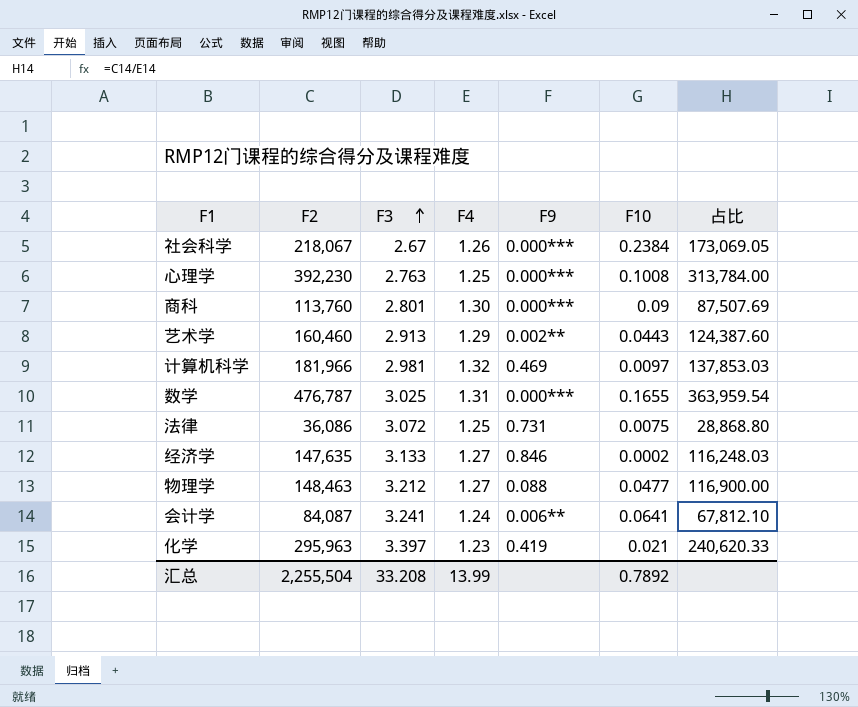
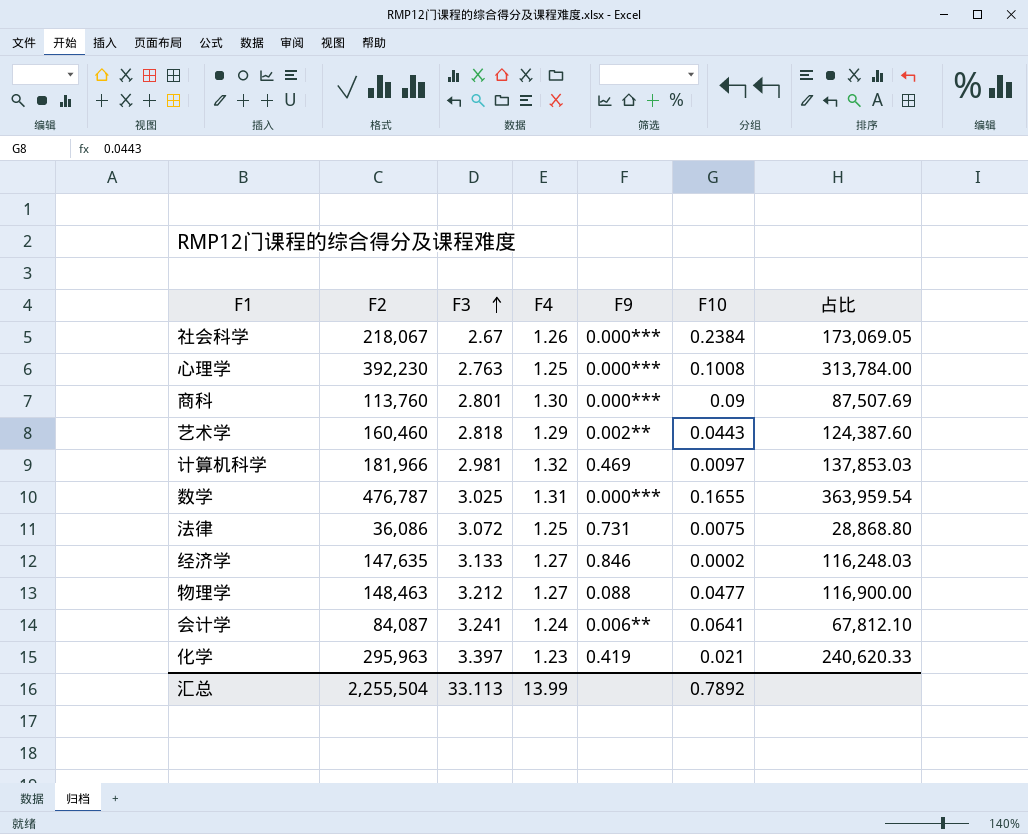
艺术学 | F3: 2.913 -> 2.818
汇总 | F3: 33.208 -> 33.113

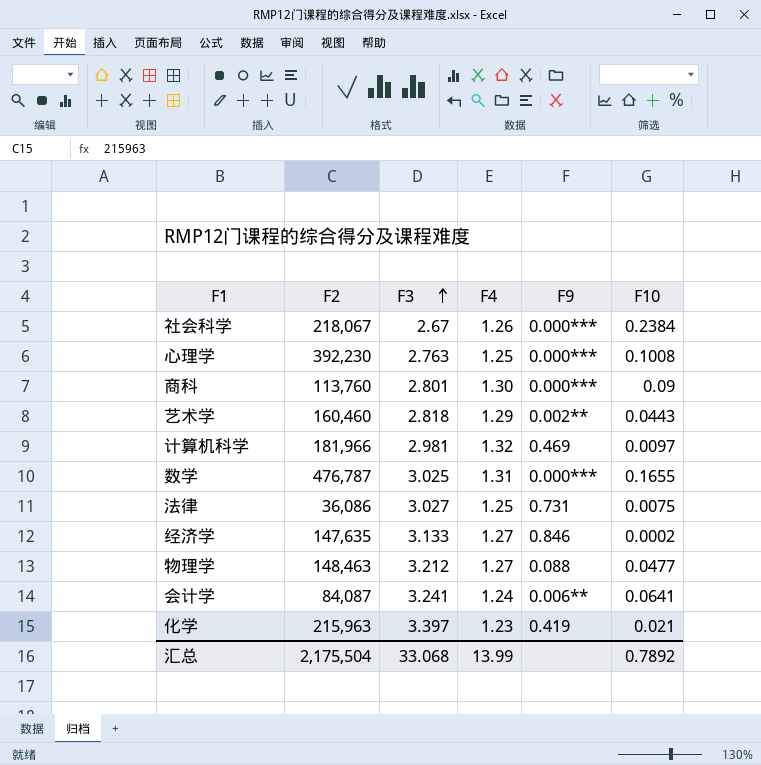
column 占比 | formula: [F2] / [F4] -> none
法律 | F3: 3.072 -> 3.027
化学 | F2: 295,963 -> 215,963
汇总 | F2: 2,255,504 -> 2,175,504
汇总 | F3: 33.113 -> 33.068

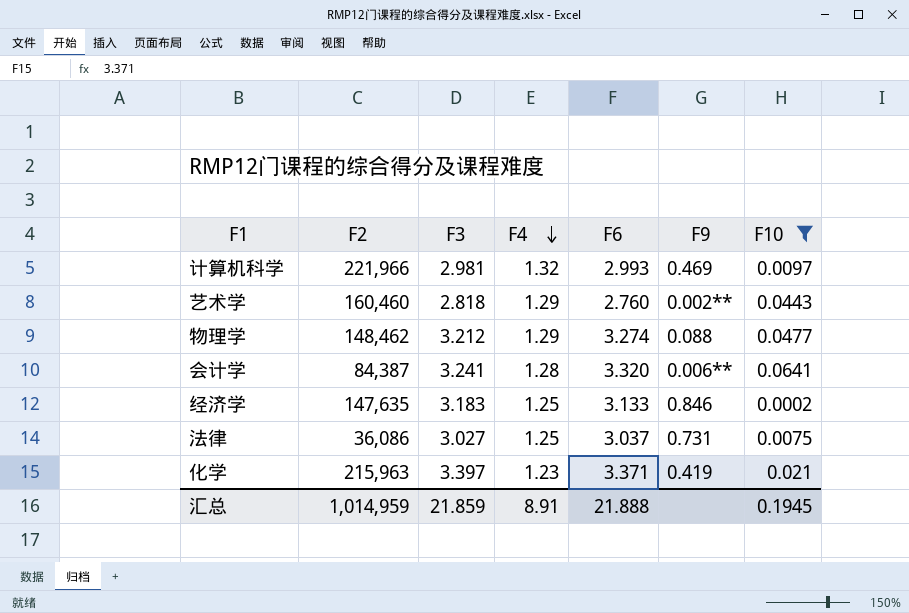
filter: none -> F10 <= 0.0641
row order: F3 ascending -> F4 descending
column F6 | position: none -> 5
计算机科学 | F2: 181,966 -> 221,966
物理学 | F2: 148,463 -> 148,462
物理学 | F4: 1.27 -> 1.29
会计学 | F2: 84,087 -> 84,387
会计学 | F4: 1.24 -> 1.28
经济学 | F3: 3.133 -> 3.183
经济学 | F4: 1.27 -> 1.25
汇总 | F2: 2,175,504 -> 1,014,959
汇总 | F3: 33.068 -> 21.859
汇总 | F4: 13.99 -> 8.91
汇总 | F10: 0.7892 -> 0.1945

